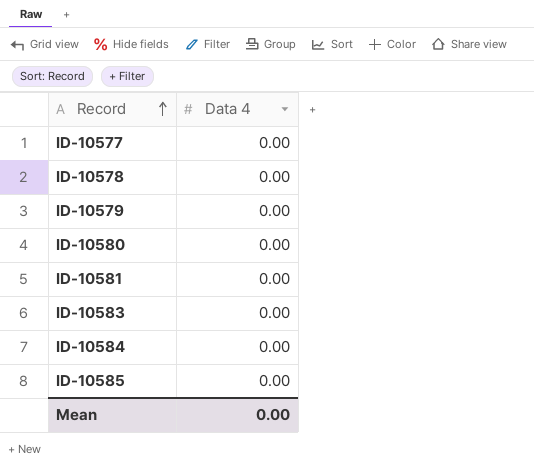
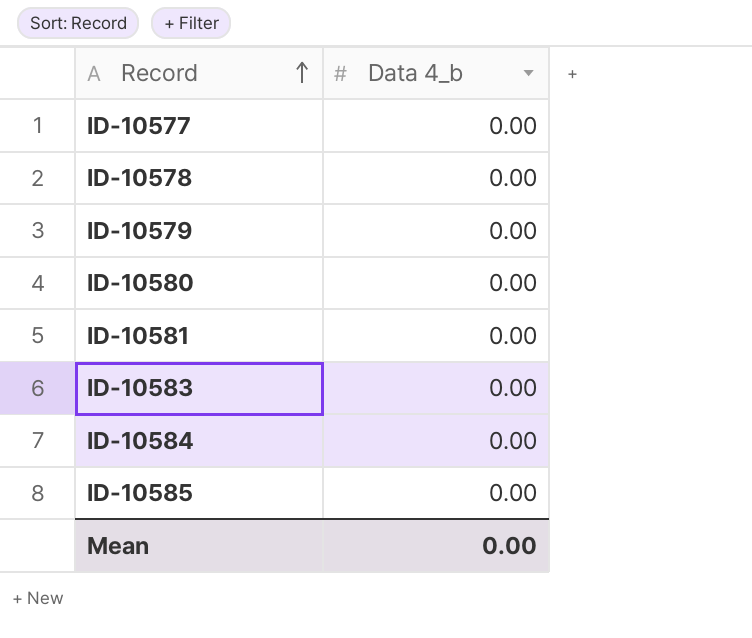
column name: Data 4 -> Data 4_b

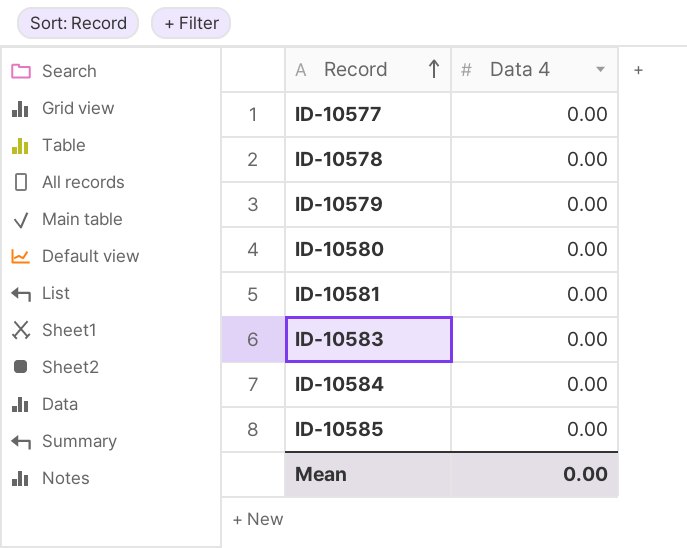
column name: Data 4_b -> Data 4

